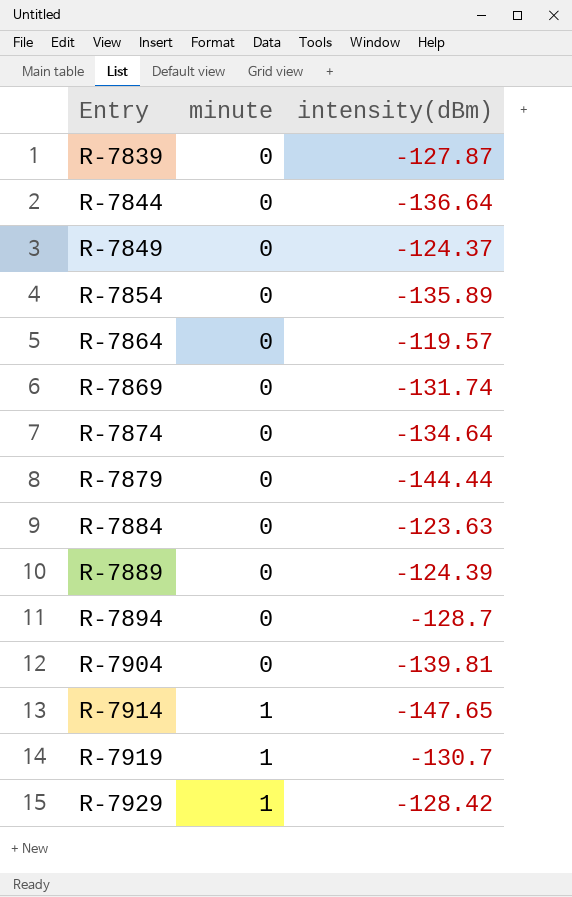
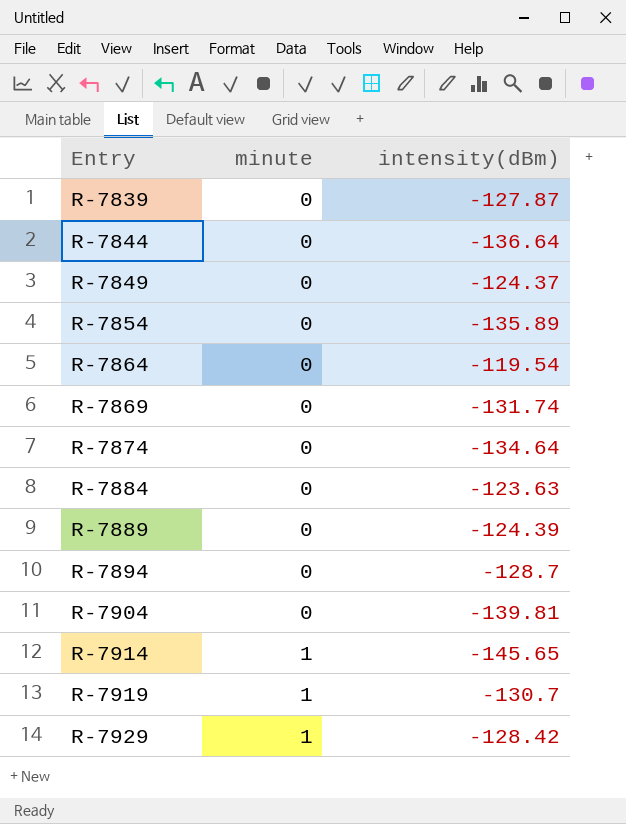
row R-7879: 0 | -144.44 -> none
R-7864 | intensity(dBm): -119.57 -> -119.54
R-7914 | intensity(dBm): -147.65 -> -145.65

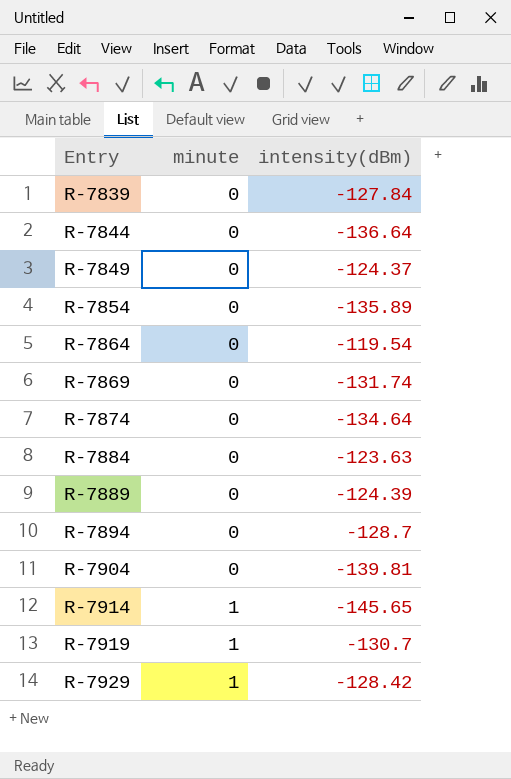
R-7839 | intensity(dBm): -127.87 -> -127.84

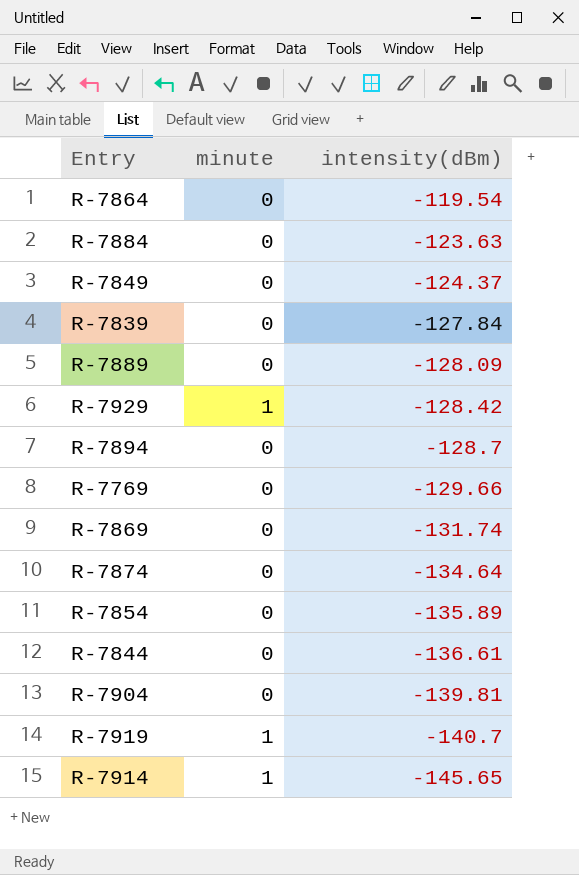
row order: Entry ascending -> intensity(dBm) descending
R-7889 | intensity(dBm): -124.39 -> -128.09
row R-7769: none -> 0 | -129.66
R-7844 | intensity(dBm): -136.64 -> -136.61
R-7919 | intensity(dBm): -130.7 -> -140.7

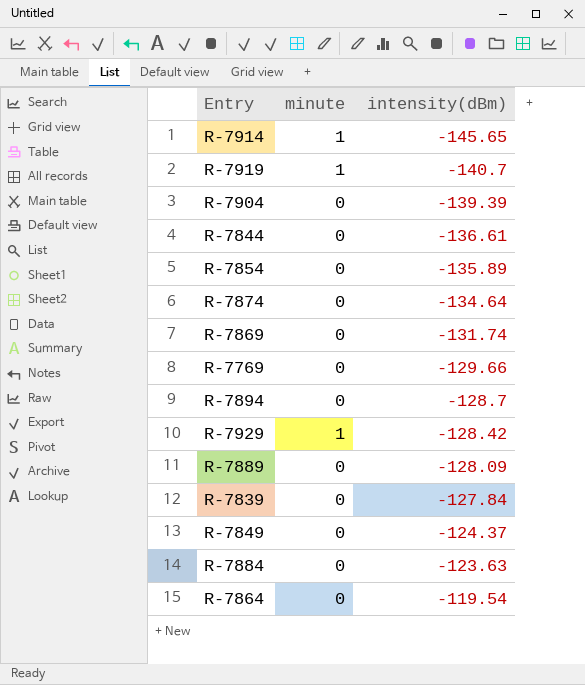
row order: intensity(dBm) descending -> intensity(dBm) ascending
R-7904 | intensity(dBm): -139.81 -> -139.39

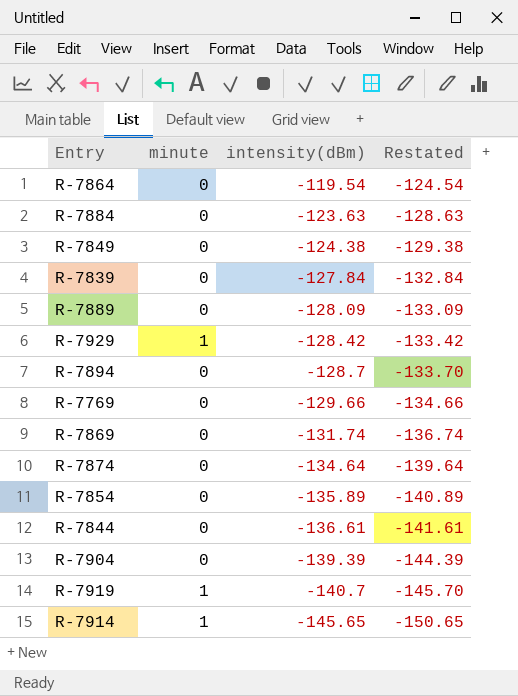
row order: intensity(dBm) ascending -> intensity(dBm) descending
column Restated | formula: none -> [intensity(dBm)] - 5
R-7849 | intensity(dBm): -124.37 -> -124.38

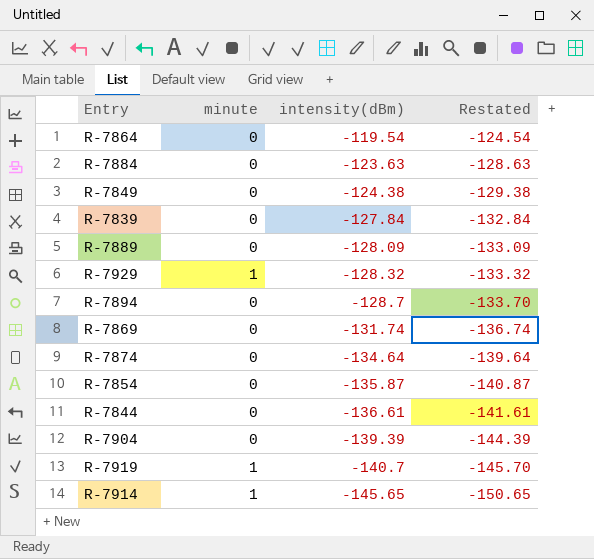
row R-7769: 0 | -129.66 | -134.66 -> none
R-7929 | intensity(dBm): -128.42 -> -128.32
R-7929 | Restated: -133.42 -> -133.32
R-7854 | intensity(dBm): -135.89 -> -135.87
R-7854 | Restated: -140.89 -> -140.87

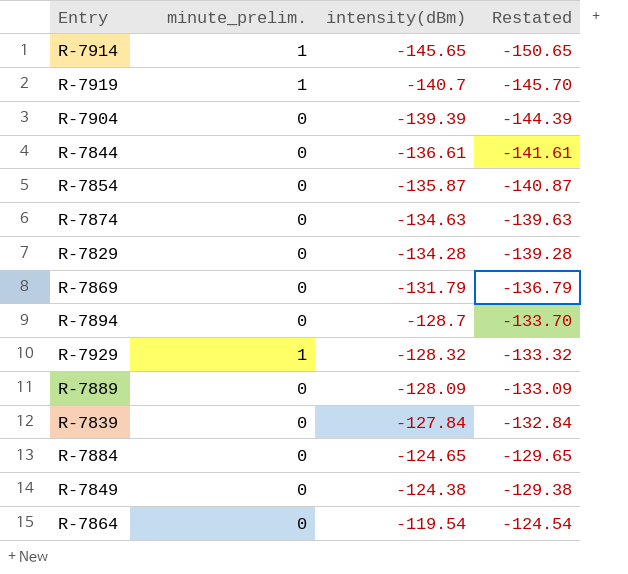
row order: intensity(dBm) descending -> intensity(dBm) ascending
column name: minute -> minute_prelim.
R-7874 | intensity(dBm): -134.64 -> -134.63
R-7874 | Restated: -139.64 -> -139.63
row R-7829: none -> 0 | -134.28 | -139.28
R-7869 | intensity(dBm): -131.74 -> -131.79
R-7869 | Restated: -136.74 -> -136.79
R-7884 | intensity(dBm): -123.63 -> -124.65
R-7884 | Restated: -128.63 -> -129.65

